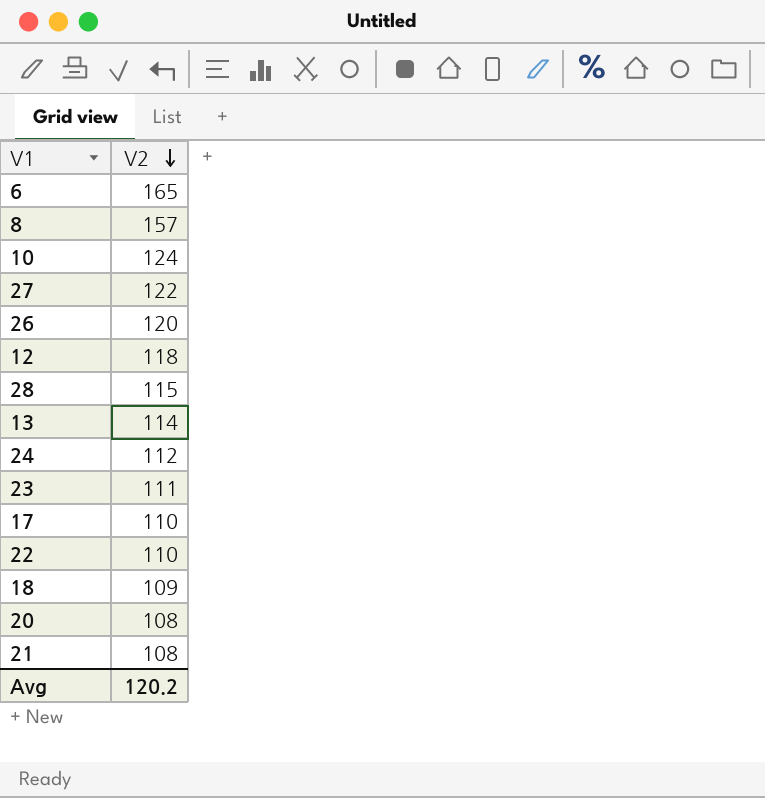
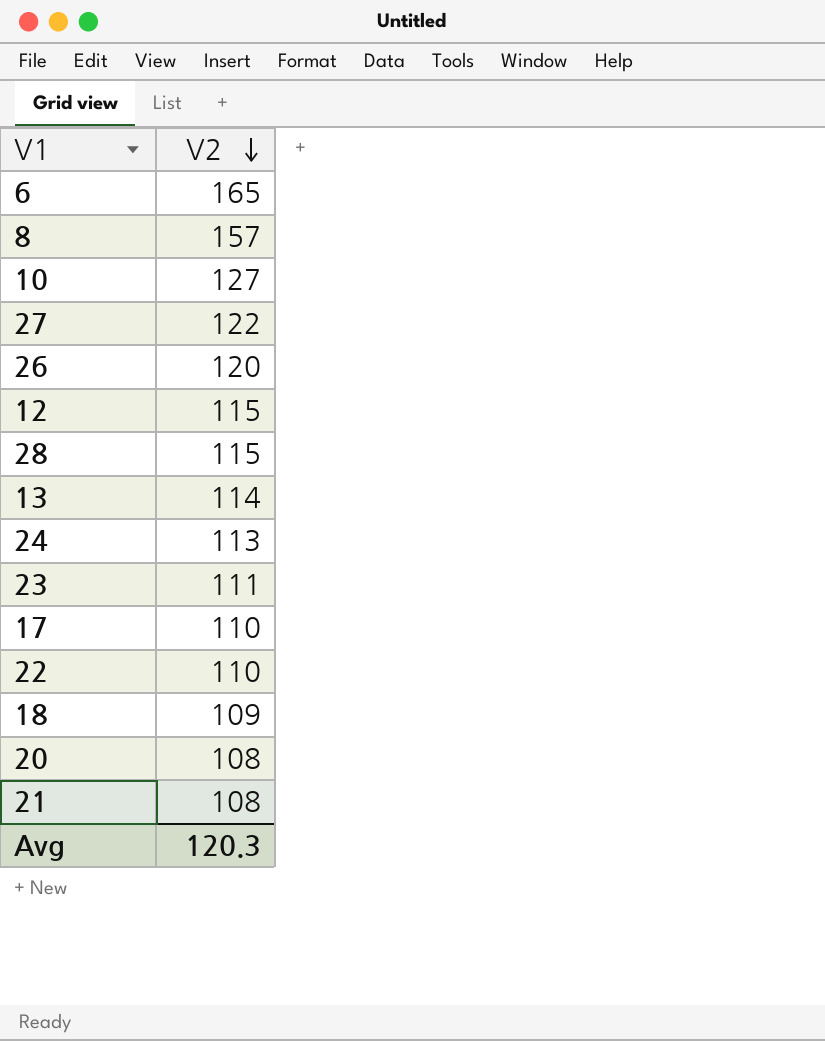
10 | V2: 124 -> 127
12 | V2: 118 -> 115
24 | V2: 112 -> 113
Avg | V2: 120.2 -> 120.3

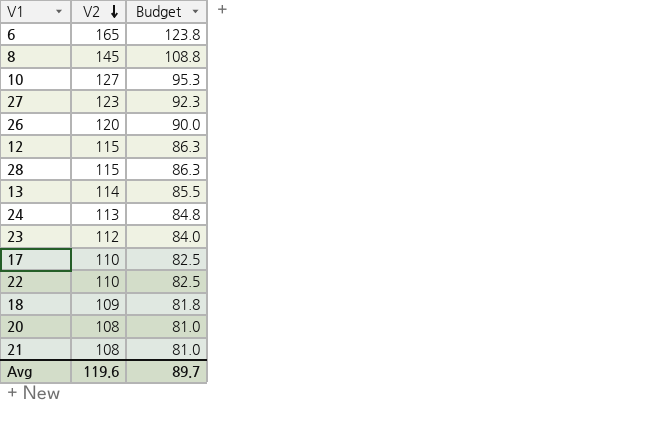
column Budget | formula: none -> [V2] * 0.75
8 | V2: 157 -> 145
27 | V2: 122 -> 123
23 | V2: 111 -> 112
Avg | V2: 120.3 -> 119.6

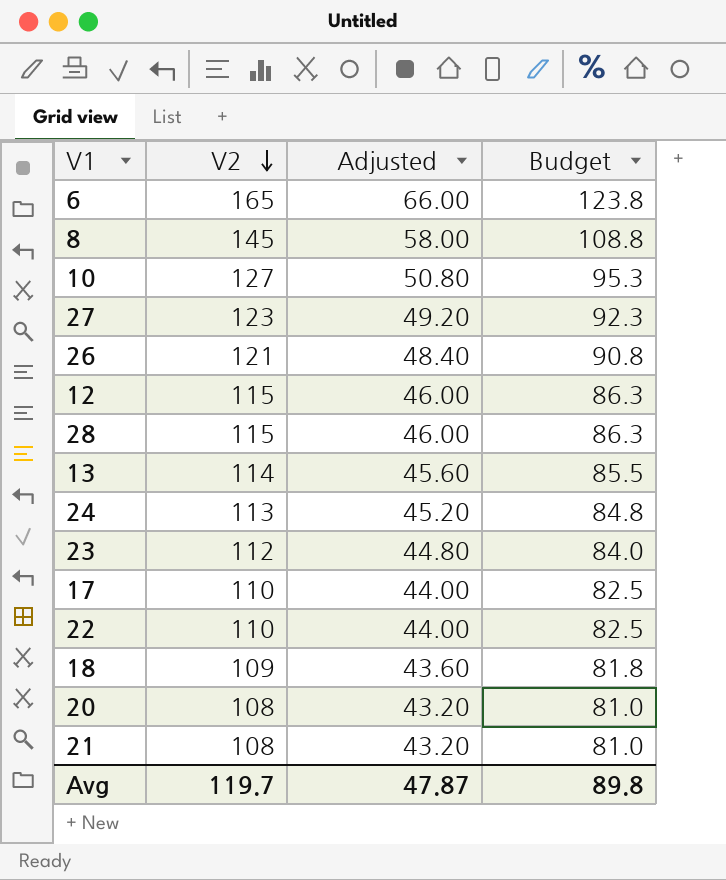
column Adjusted | formula: none -> [V2] * 0.4
26 | V2: 120 -> 121
26 | Budget: 90.0 -> 90.8
Avg | V2: 119.6 -> 119.7
Avg | Budget: 89.7 -> 89.8

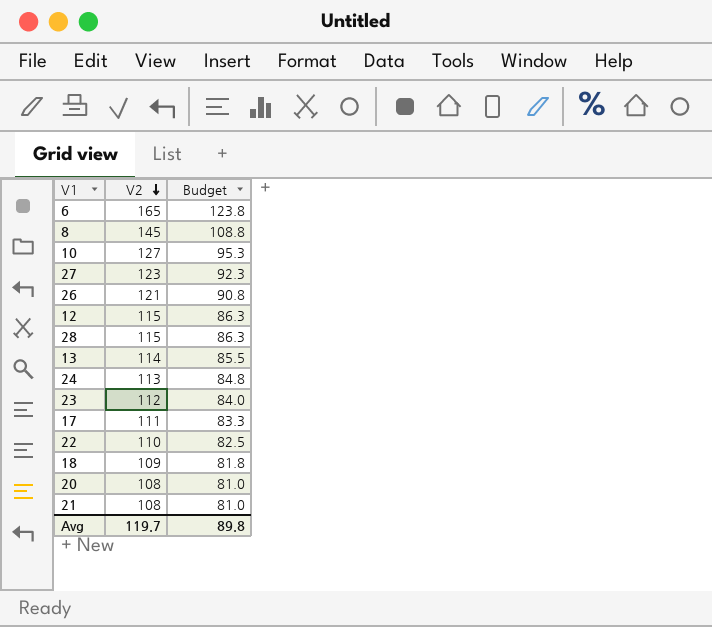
column Adjusted | formula: [V2] * 0.4 -> none
17 | V2: 110 -> 111
17 | Budget: 82.5 -> 83.3

